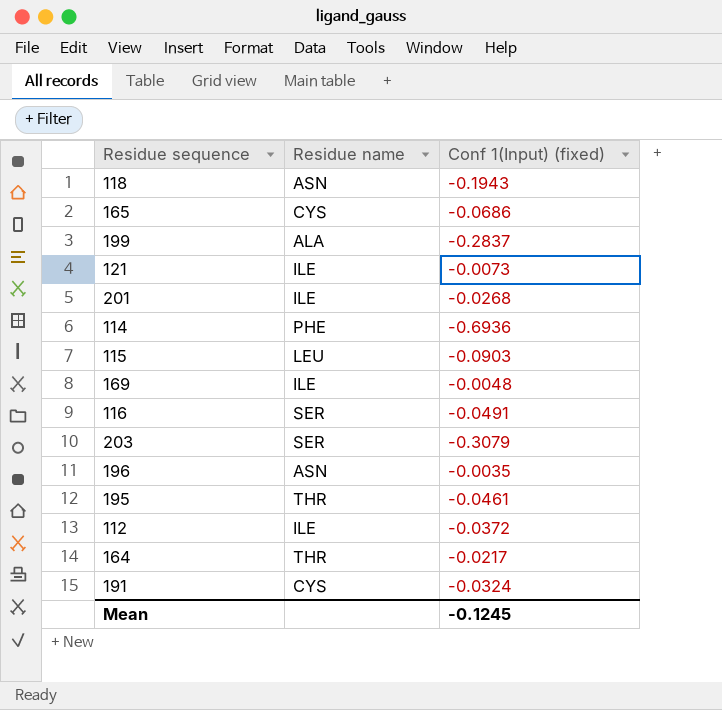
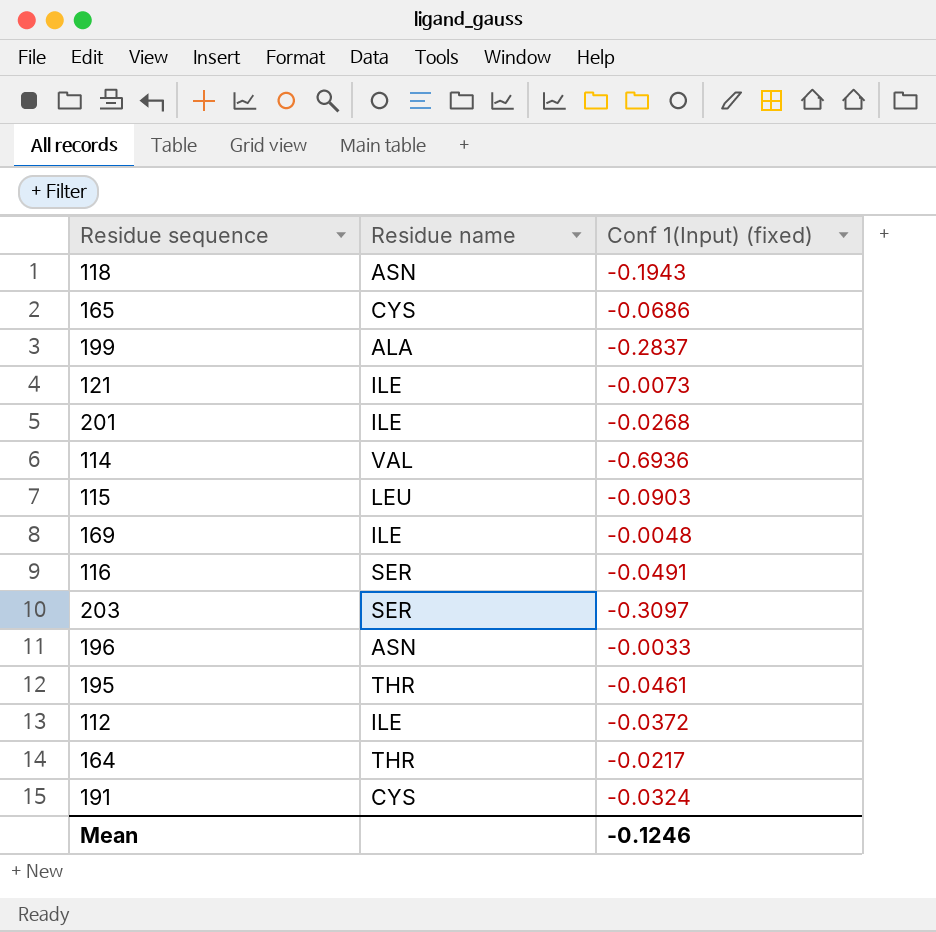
114 | Residue name: PHE -> VAL
203 | Conf 1(Input) (fixed): -0.3079 -> -0.3097
196 | Conf 1(Input) (fixed): -0.0035 -> -0.0033
Mean | Conf 1(Input) (fixed): -0.1245 -> -0.1246

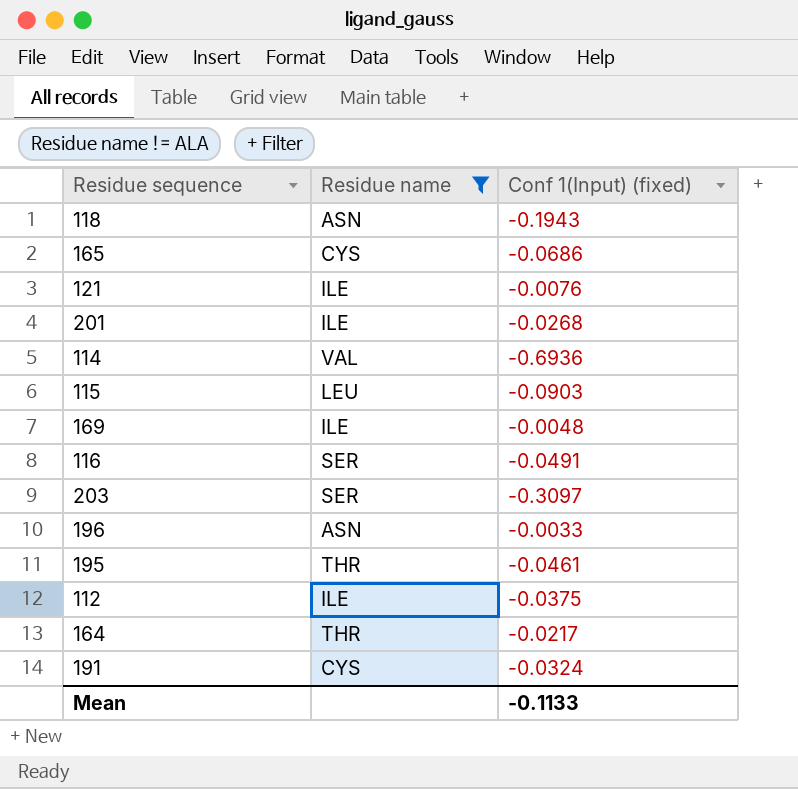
filter: none -> Residue name != ALA
121 | Conf 1(Input) (fixed): -0.0073 -> -0.0076
112 | Conf 1(Input) (fixed): -0.0372 -> -0.0375
Mean | Conf 1(Input) (fixed): -0.1246 -> -0.1133

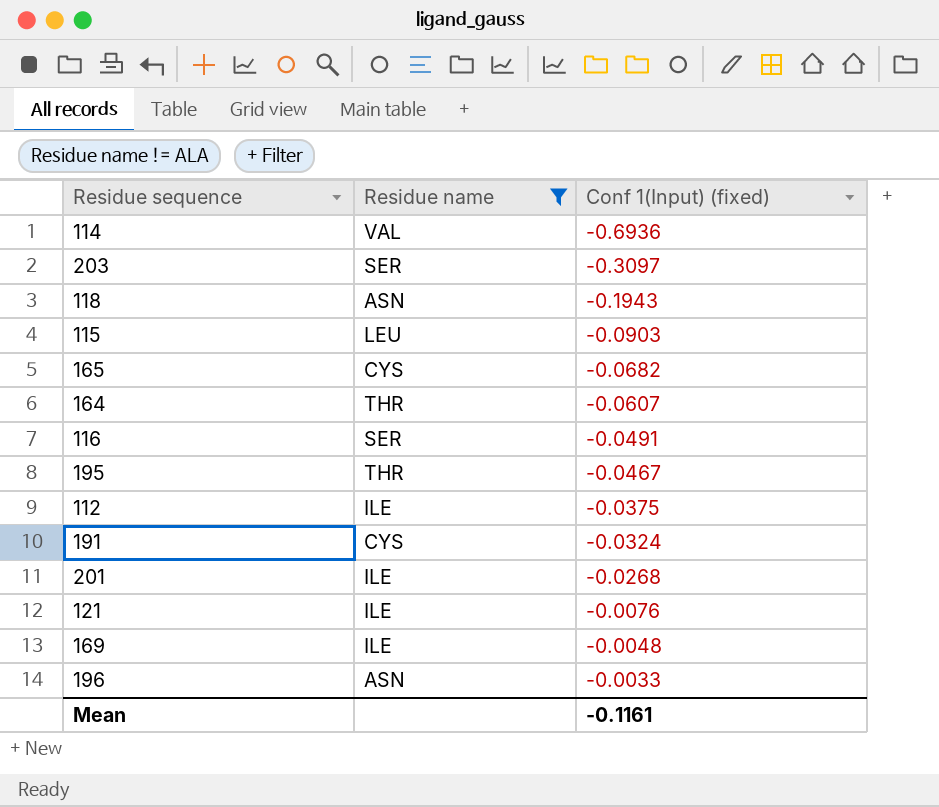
row order: none -> Conf 1(Input) (fixed) ascending
165 | Conf 1(Input) (fixed): -0.0686 -> -0.0682
164 | Conf 1(Input) (fixed): -0.0217 -> -0.0607
195 | Conf 1(Input) (fixed): -0.0461 -> -0.0467
Mean | Conf 1(Input) (fixed): -0.1133 -> -0.1161

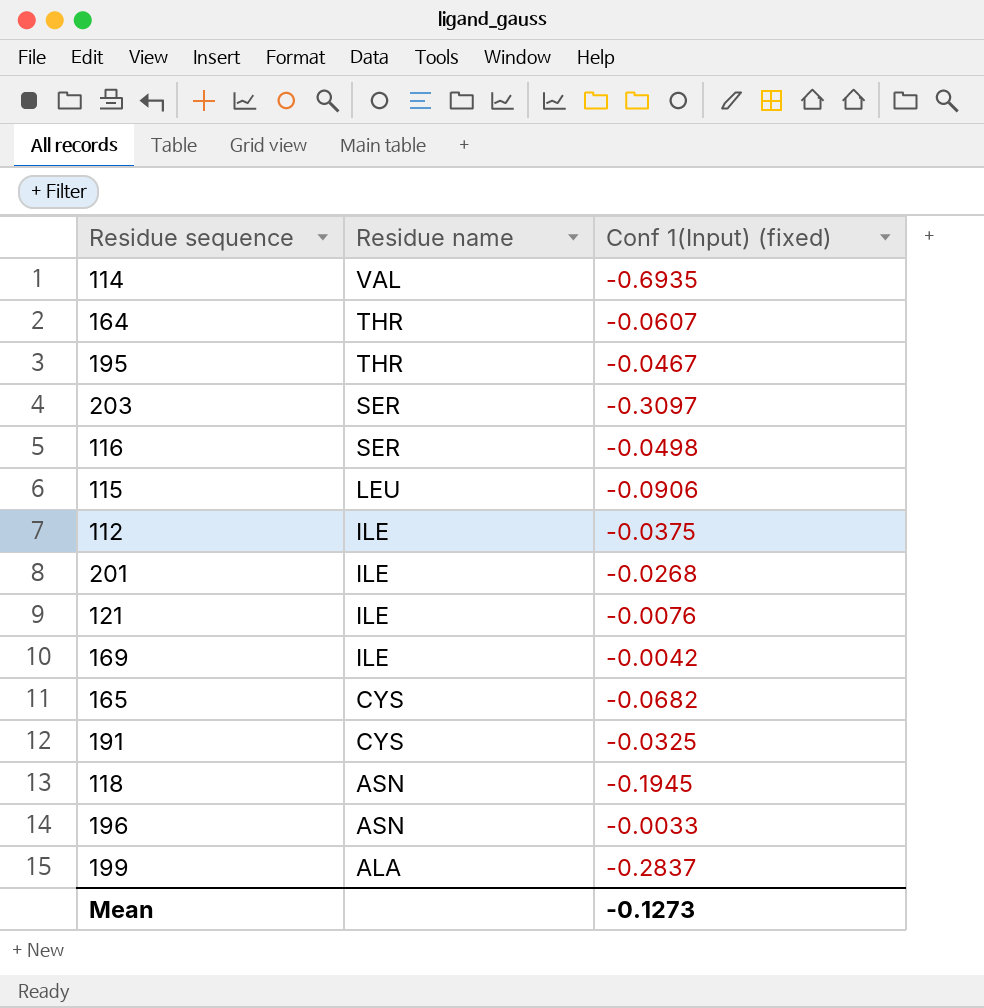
filter: Residue name != ALA -> none
row order: Conf 1(Input) (fixed) ascending -> Residue name descending
114 | Conf 1(Input) (fixed): -0.6936 -> -0.6935
116 | Conf 1(Input) (fixed): -0.0491 -> -0.0498
115 | Conf 1(Input) (fixed): -0.0903 -> -0.0906
169 | Conf 1(Input) (fixed): -0.0048 -> -0.0042
191 | Conf 1(Input) (fixed): -0.0324 -> -0.0325
118 | Conf 1(Input) (fixed): -0.1943 -> -0.1945
Mean | Conf 1(Input) (fixed): -0.1161 -> -0.1273

